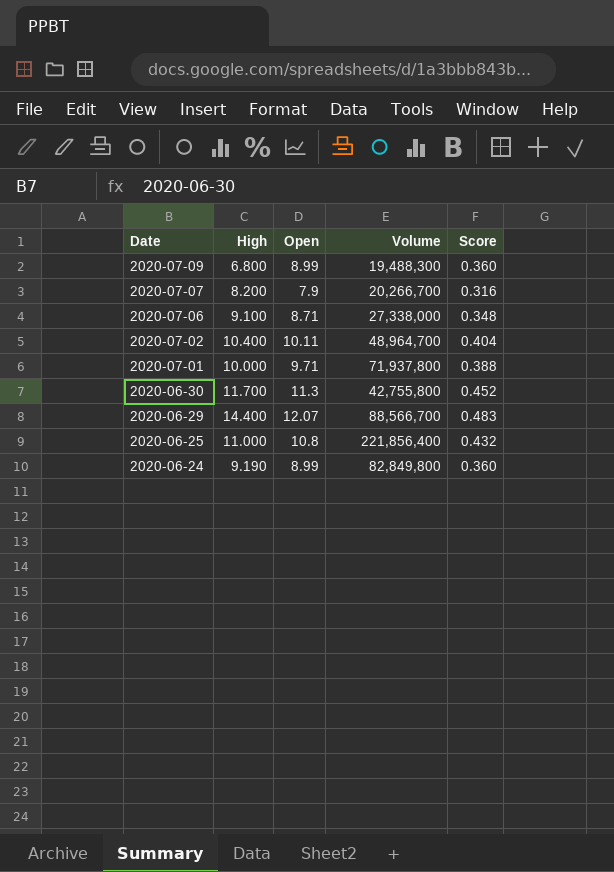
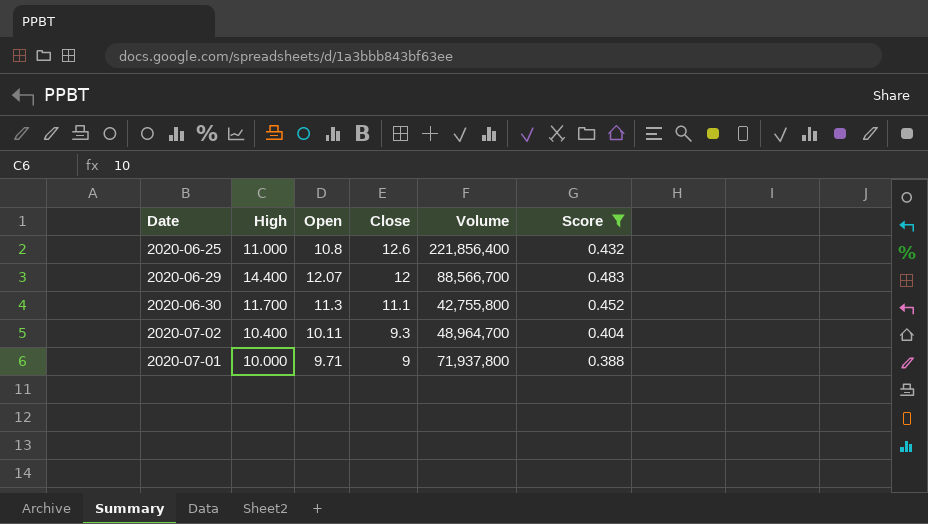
filter: none -> Score >= 0.388
row order: Date descending -> Close descending
column Close | position: none -> 4

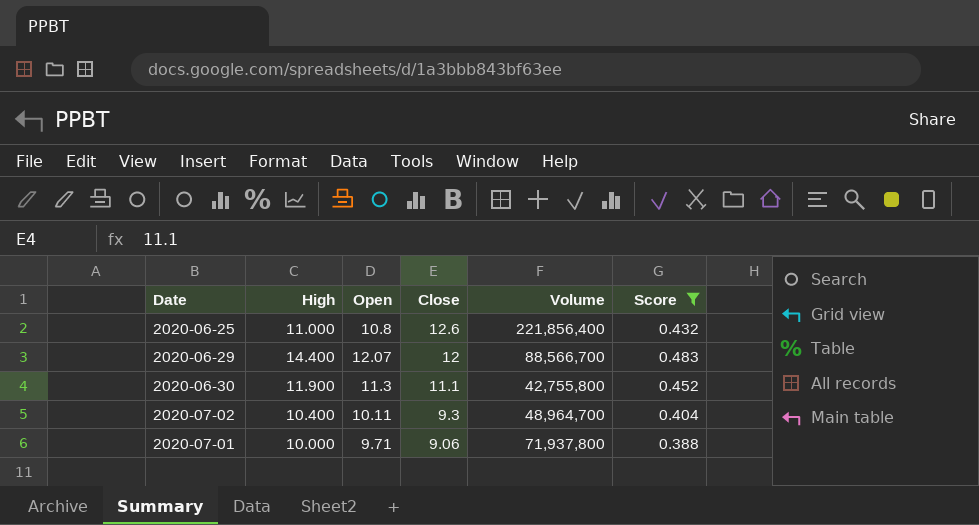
2020-06-30 | High: 11.700 -> 11.900
2020-07-01 | Close: 9 -> 9.06

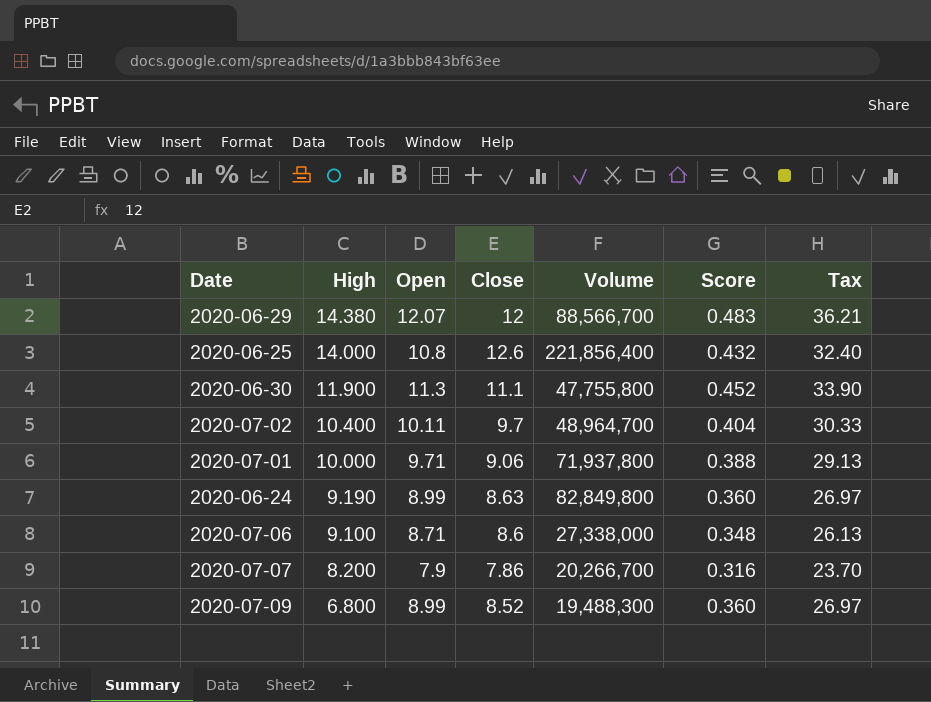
filter: Score >= 0.388 -> none
row order: Close descending -> High descending
column Tax | formula: none -> [Open] * 3
2020-06-29 | High: 14.400 -> 14.380
2020-06-25 | High: 11.000 -> 14.000
2020-06-30 | Volume: 42,755,800 -> 47,755,800
2020-07-02 | Close: 9.3 -> 9.7

